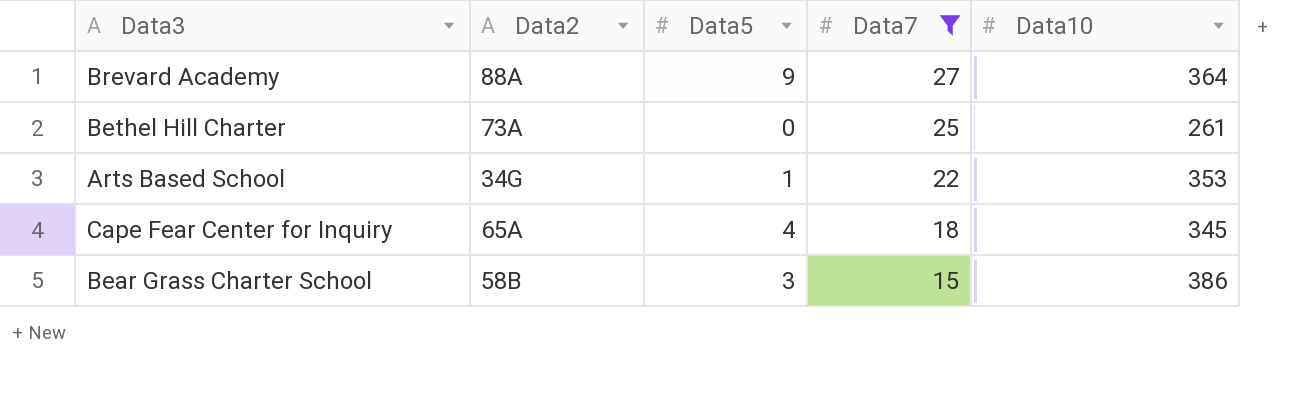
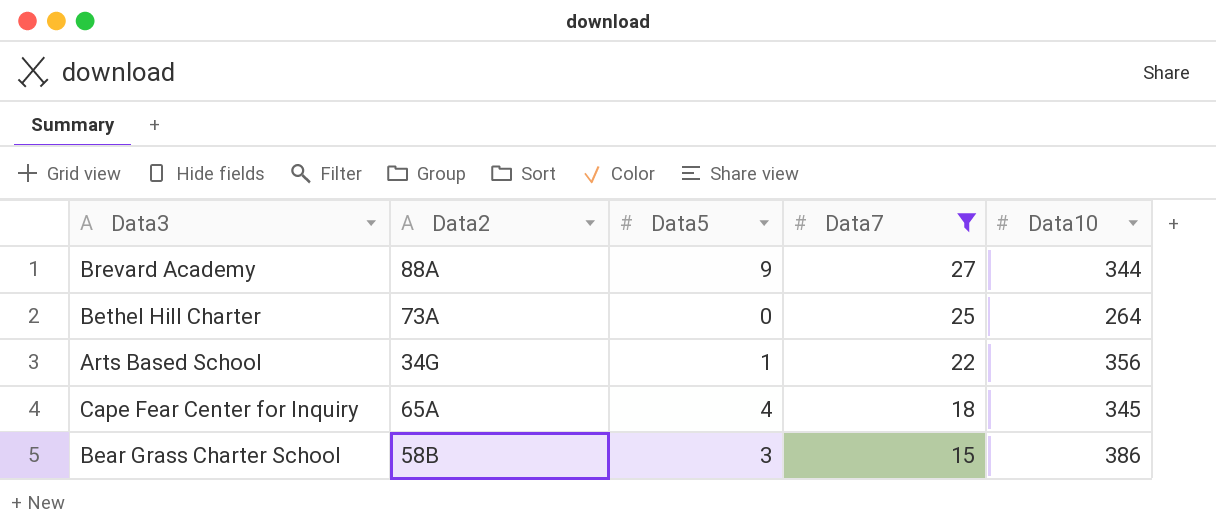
Brevard Academy | Data10: 364 -> 344
Bethel Hill Charter | Data10: 261 -> 264
Arts Based School | Data10: 353 -> 356

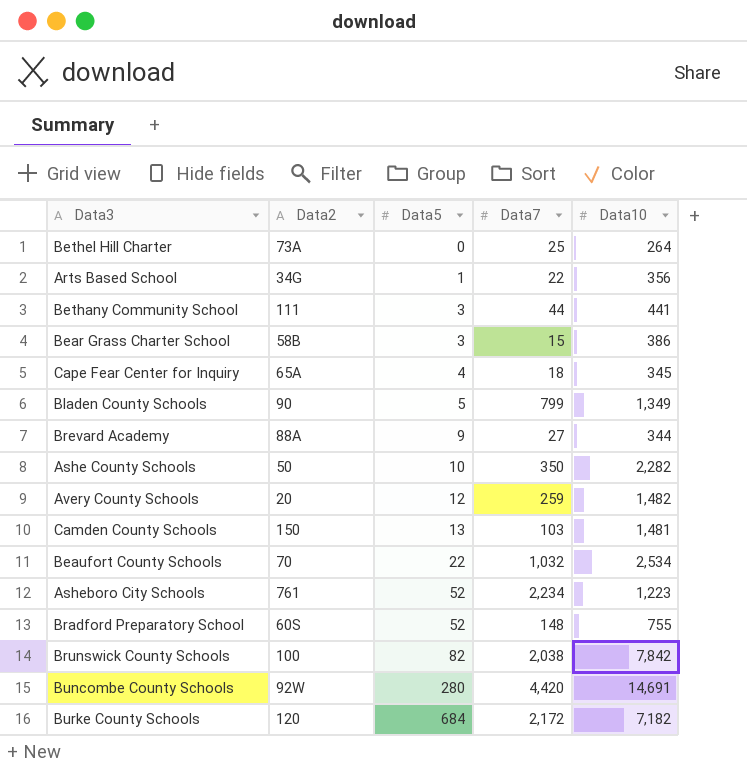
filter: Data7 <= 27 -> none
row order: Data7 descending -> Data5 ascending

